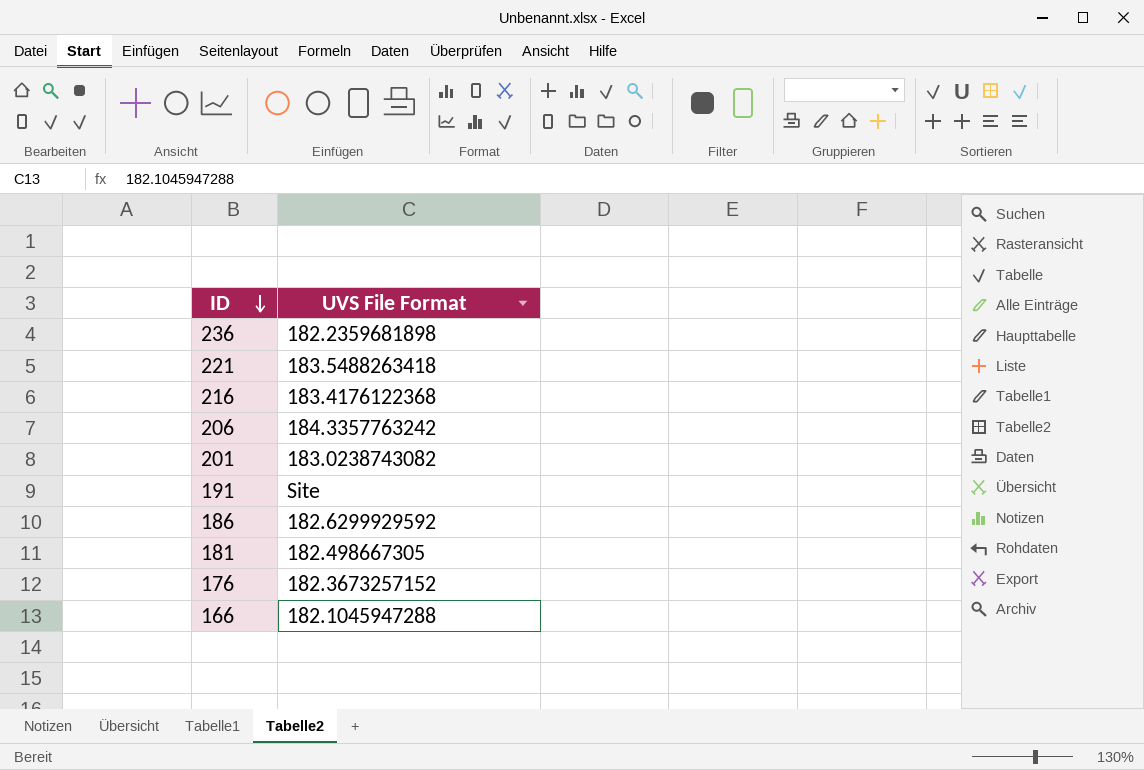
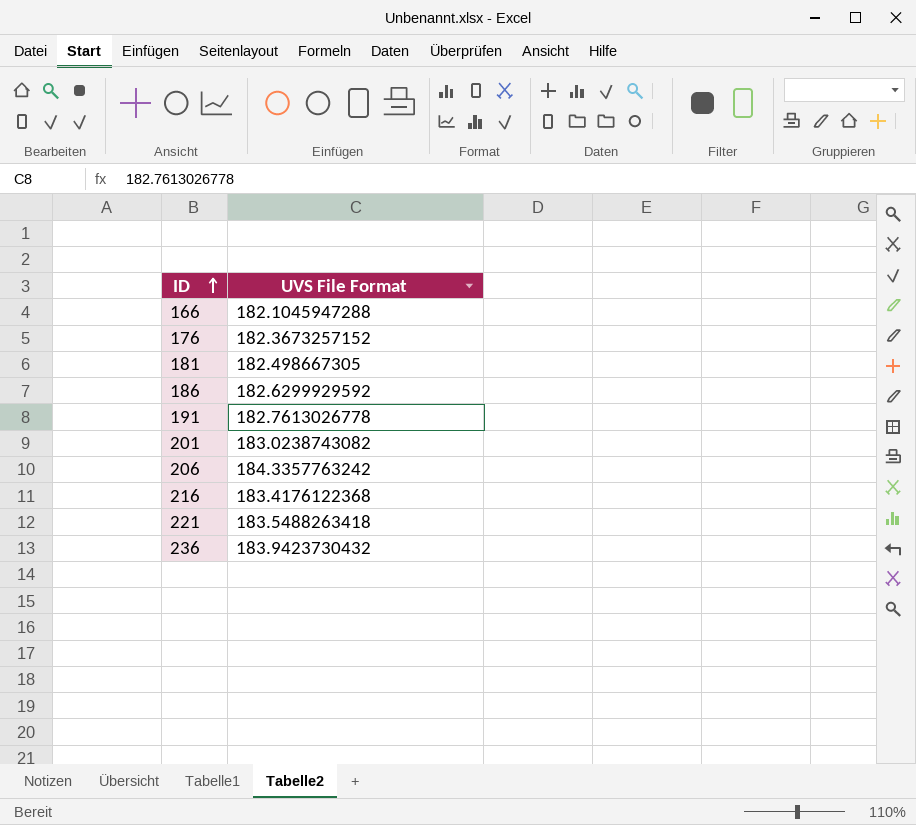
row order: ID descending -> ID ascending
191 | UVS File Format: Site -> 182.7613026778
236 | UVS File Format: 182.2359681898 -> 183.9423730432

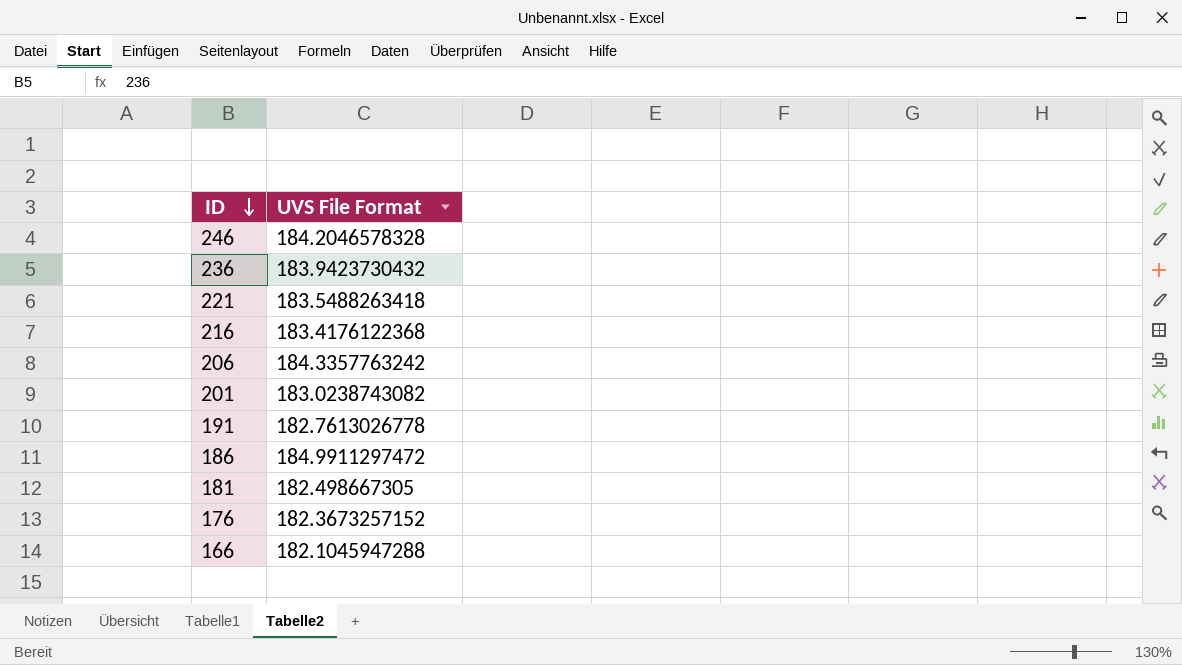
row order: ID ascending -> ID descending
row 246: none -> 184.2046578328
186 | UVS File Format: 182.6299929592 -> 184.9911297472

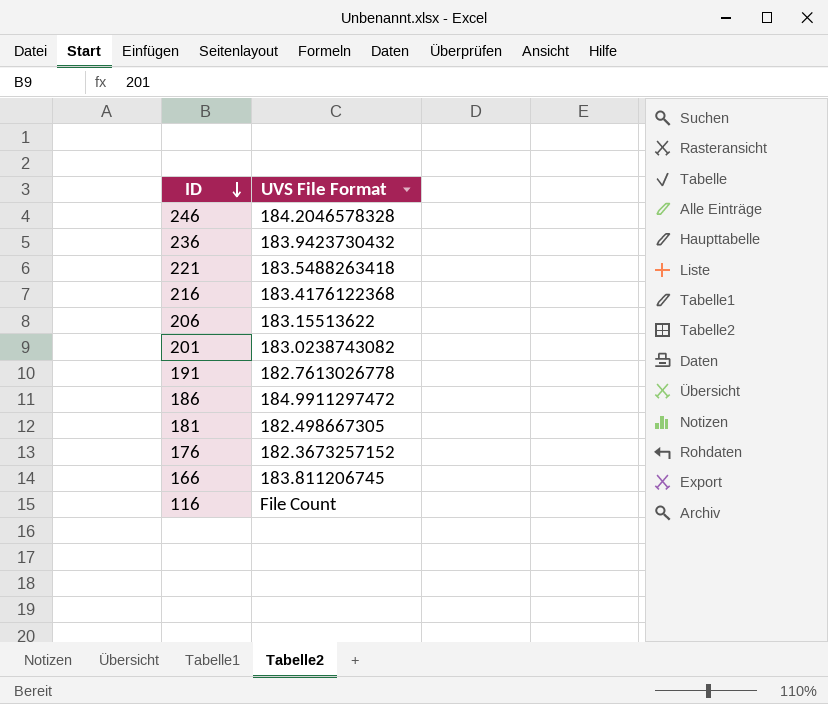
206 | UVS File Format: 184.3357763242 -> 183.15513622
166 | UVS File Format: 182.1045947288 -> 183.811206745
row 116: none -> File Count

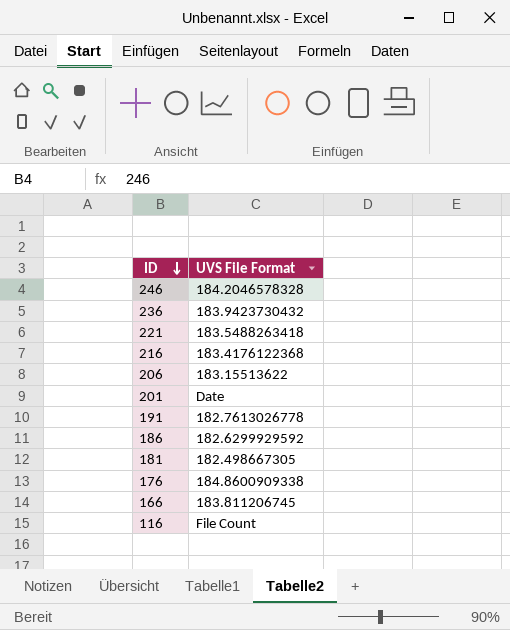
201 | UVS File Format: 183.0238743082 -> Date
186 | UVS File Format: 184.9911297472 -> 182.6299929592
176 | UVS File Format: 182.3673257152 -> 184.8600909338

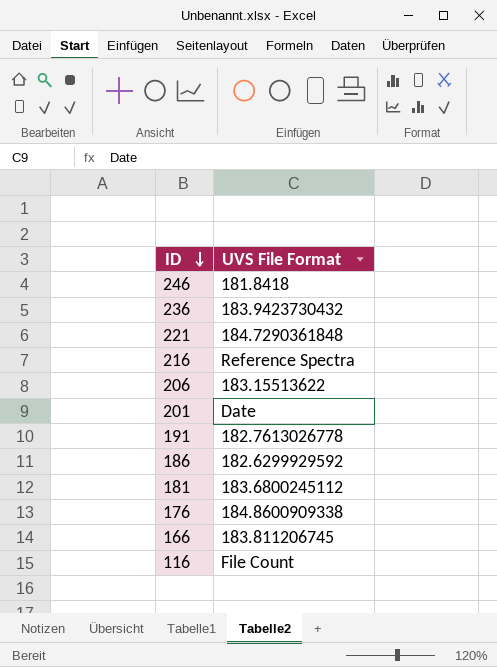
246 | UVS File Format: 184.2046578328 -> 181.8418
221 | UVS File Format: 183.5488263418 -> 184.7290361848
216 | UVS File Format: 183.4176122368 -> Reference Spectra
181 | UVS File Format: 182.498667305 -> 183.6800245112

